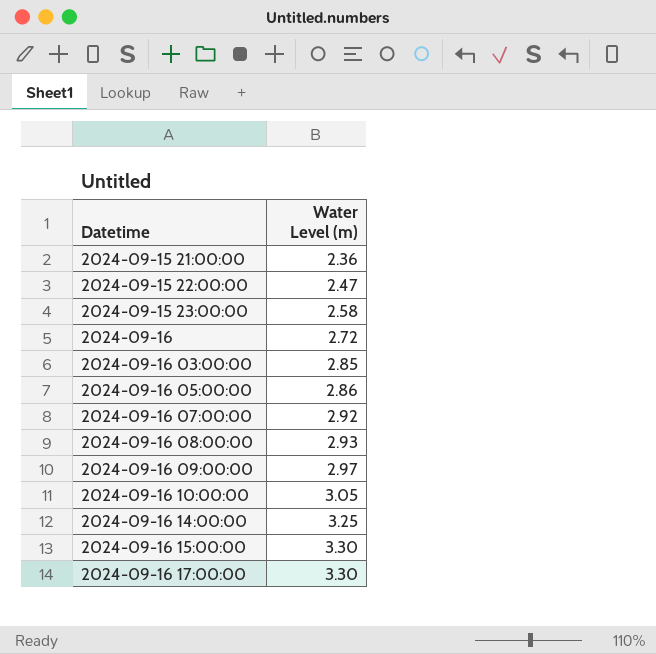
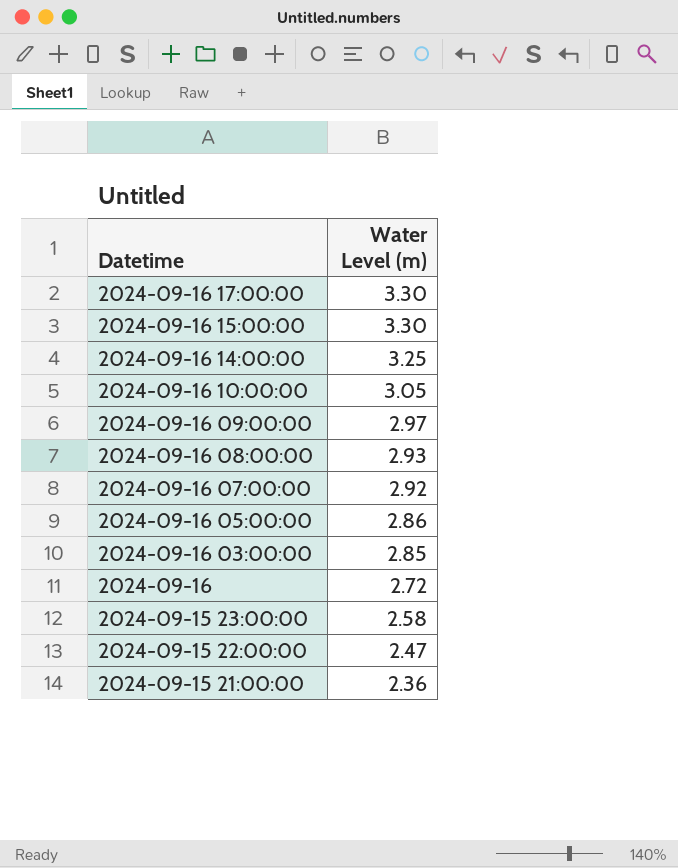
row order: Datetime ascending -> Datetime descending

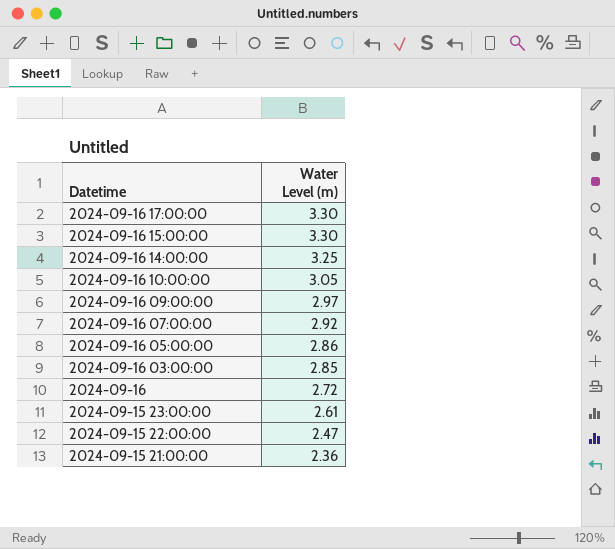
row 2024-09-16 08:00:00: 2.93 -> none
2024-09-15 23:00:00 | Water Level (m): 2.58 -> 2.61

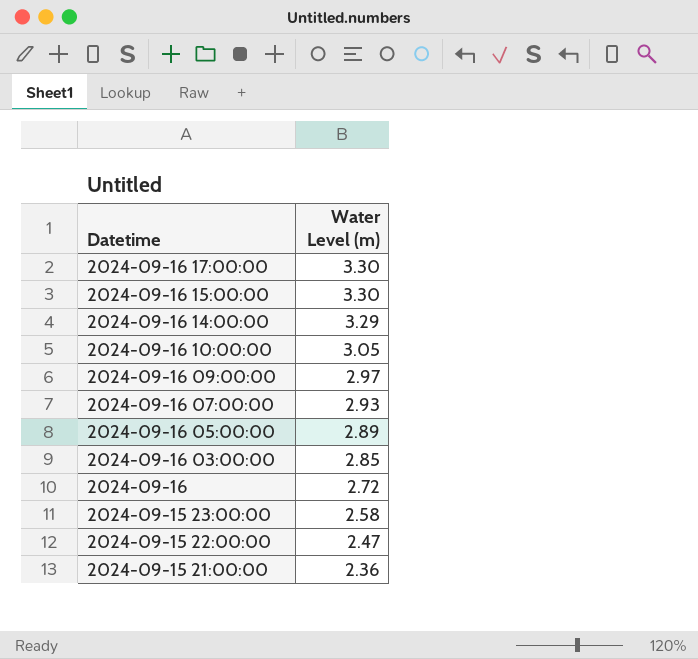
2024-09-16 14:00:00 | Water Level (m): 3.25 -> 3.29
2024-09-16 07:00:00 | Water Level (m): 2.92 -> 2.93
2024-09-16 05:00:00 | Water Level (m): 2.86 -> 2.89
2024-09-15 23:00:00 | Water Level (m): 2.61 -> 2.58

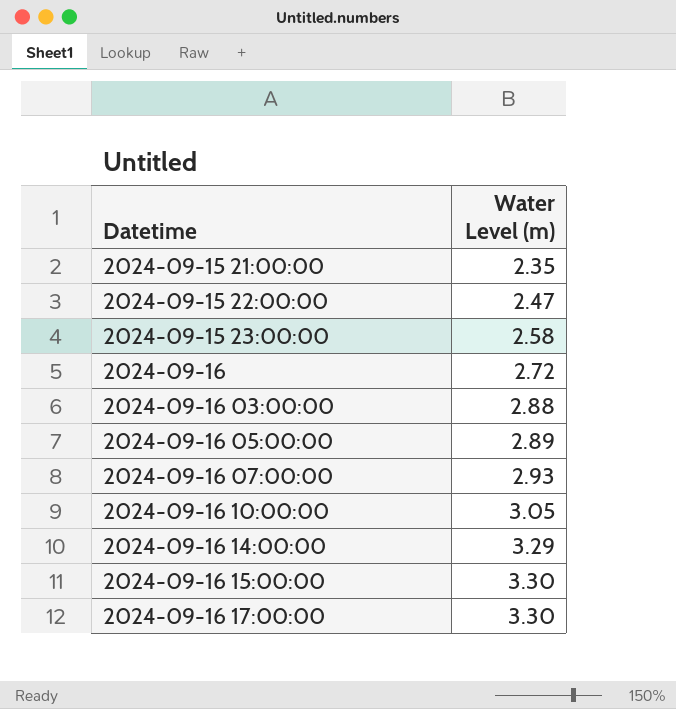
row order: Datetime descending -> Datetime ascending
row 2024-09-16 09:00:00: 2.97 -> none
2024-09-15 21:00:00 | Water Level (m): 2.36 -> 2.35
2024-09-16 03:00:00 | Water Level (m): 2.85 -> 2.88

